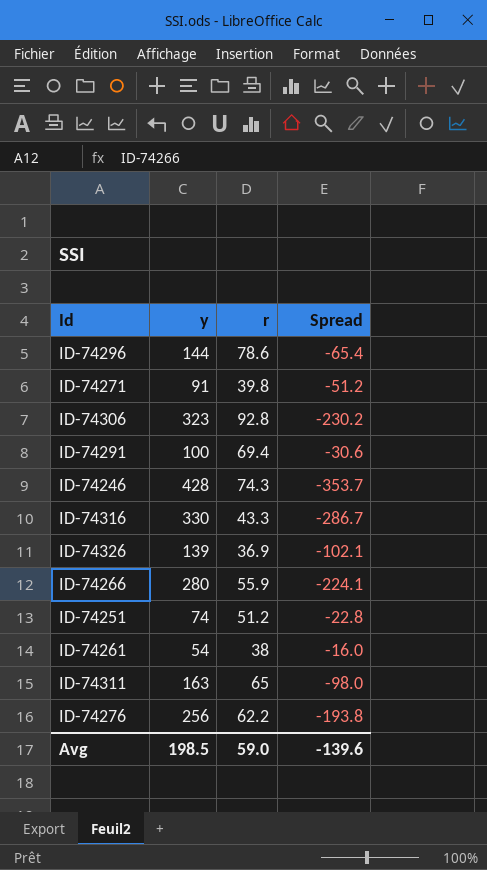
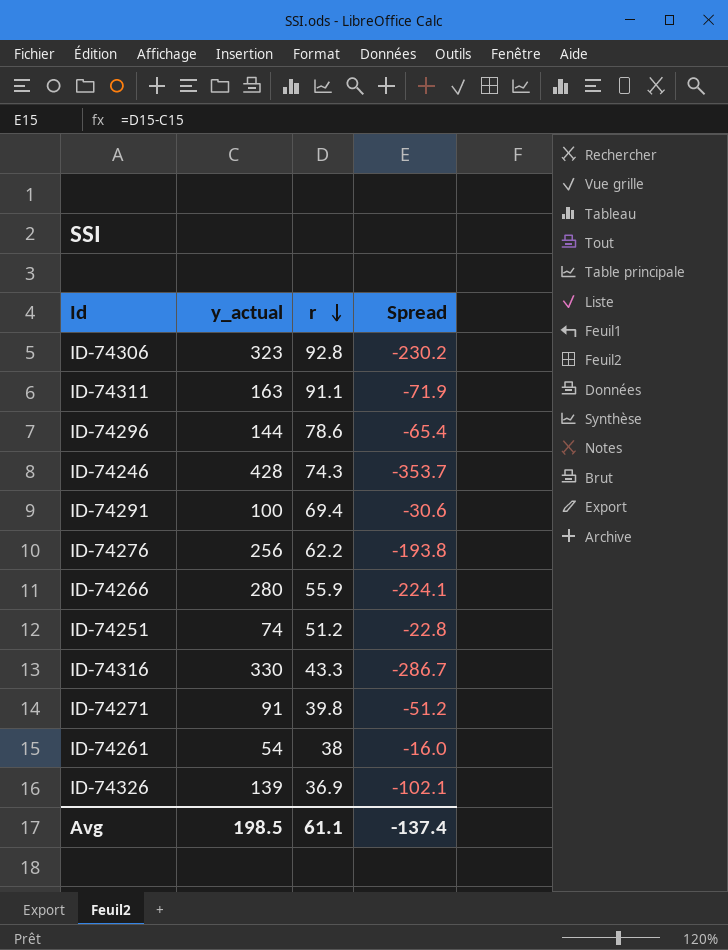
row order: none -> r descending
column name: y -> y_actual
ID-74311 | r: 65 -> 91.1
ID-74311 | Spread: -98.0 -> -71.9
Avg | r: 59.0 -> 61.1
Avg | Spread: -139.6 -> -137.4

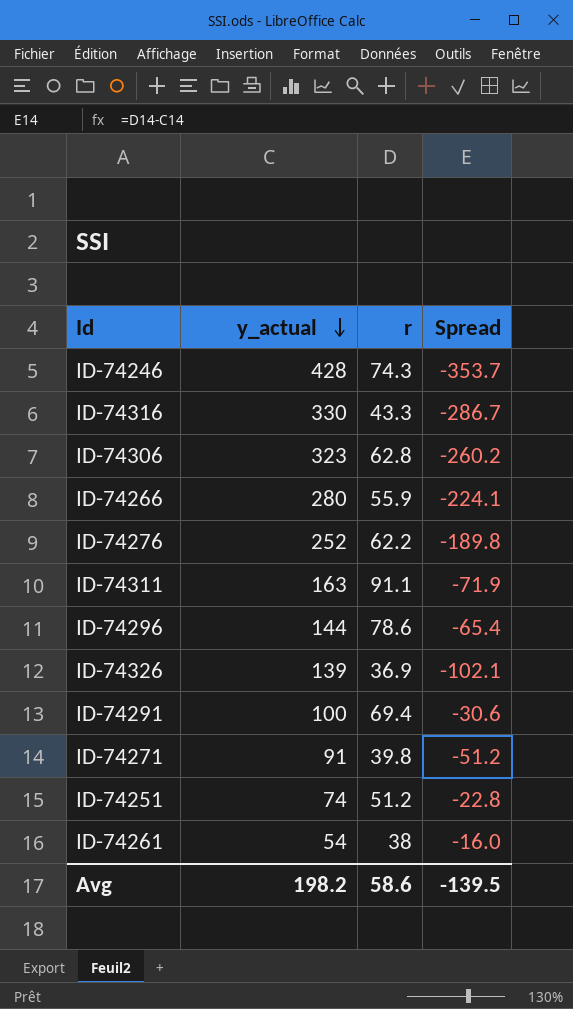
row order: r descending -> y_actual descending
ID-74306 | r: 92.8 -> 62.8
ID-74306 | Spread: -230.2 -> -260.2
ID-74276 | y_actual: 256 -> 252
ID-74276 | Spread: -193.8 -> -189.8
Avg | y_actual: 198.5 -> 198.2
Avg | r: 61.1 -> 58.6
Avg | Spread: -137.4 -> -139.5

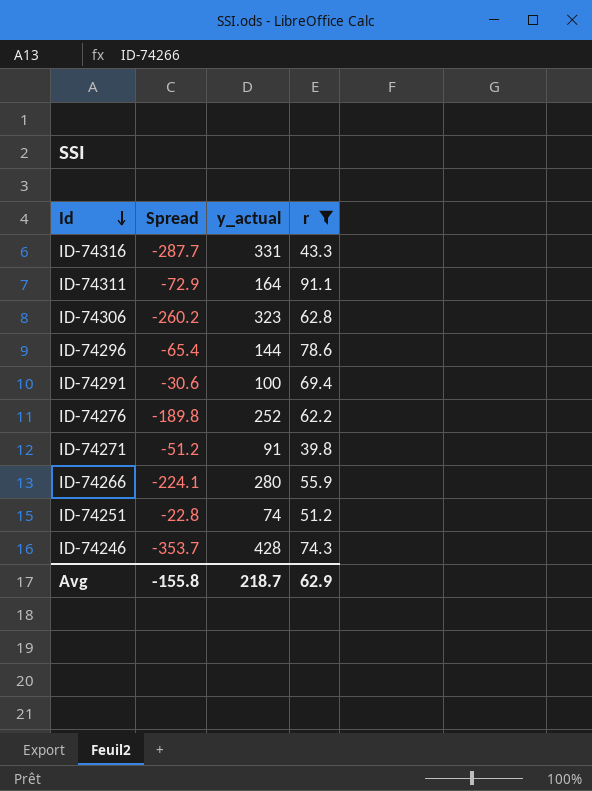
filter: none -> r >= 39.8
row order: y_actual descending -> Id descending
column Spread | position: 4 -> 2
ID-74316 | Spread: -286.7 -> -287.7
ID-74316 | y_actual: 330 -> 331
ID-74311 | Spread: -71.9 -> -72.9
ID-74311 | y_actual: 163 -> 164
Avg | Spread: -139.5 -> -155.8
Avg | y_actual: 198.2 -> 218.7
Avg | r: 58.6 -> 62.9

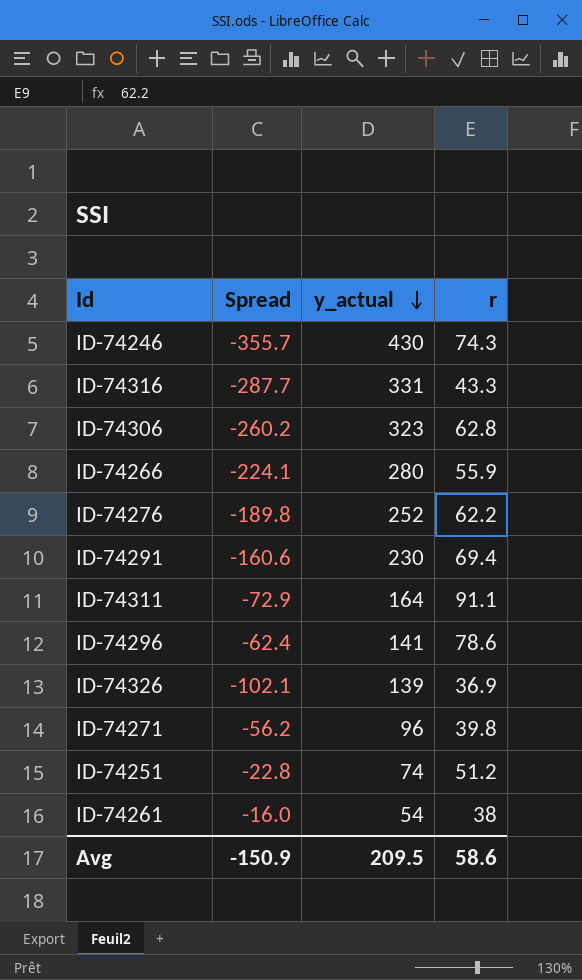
filter: r >= 39.8 -> none
row order: Id descending -> y_actual descending
ID-74246 | Spread: -353.7 -> -355.7
ID-74246 | y_actual: 428 -> 430
ID-74291 | Spread: -30.6 -> -160.6
ID-74291 | y_actual: 100 -> 230
ID-74296 | Spread: -65.4 -> -62.4
ID-74296 | y_actual: 144 -> 141
ID-74271 | Spread: -51.2 -> -56.2
ID-74271 | y_actual: 91 -> 96
Avg | Spread: -155.8 -> -150.9
Avg | y_actual: 218.7 -> 209.5
Avg | r: 62.9 -> 58.6

